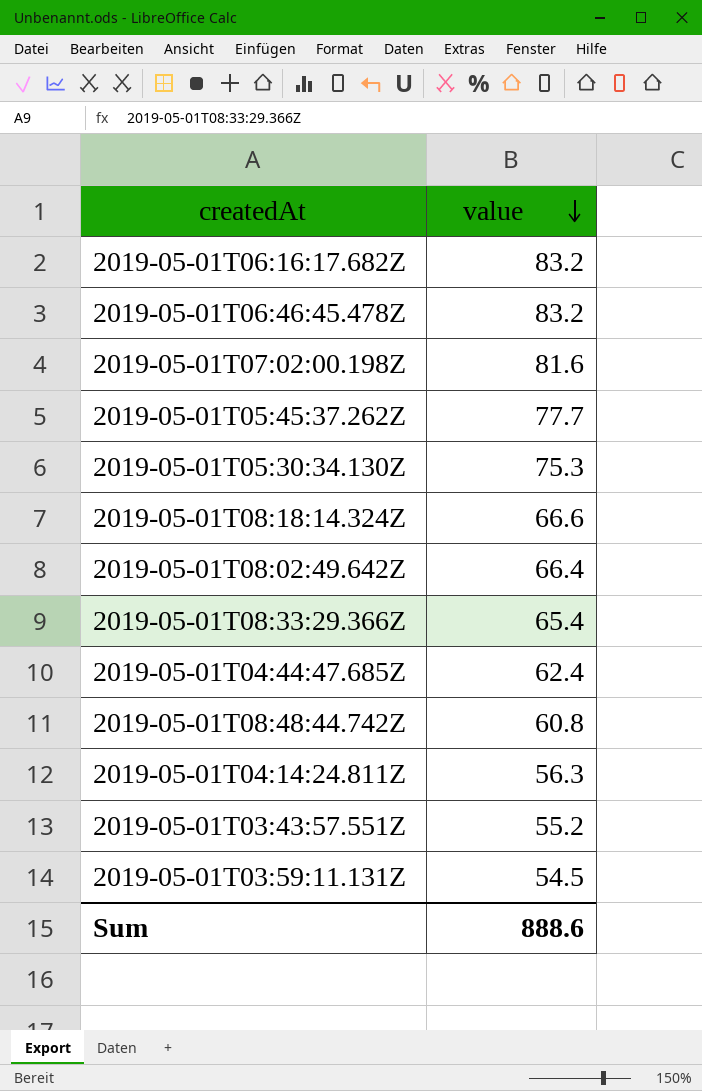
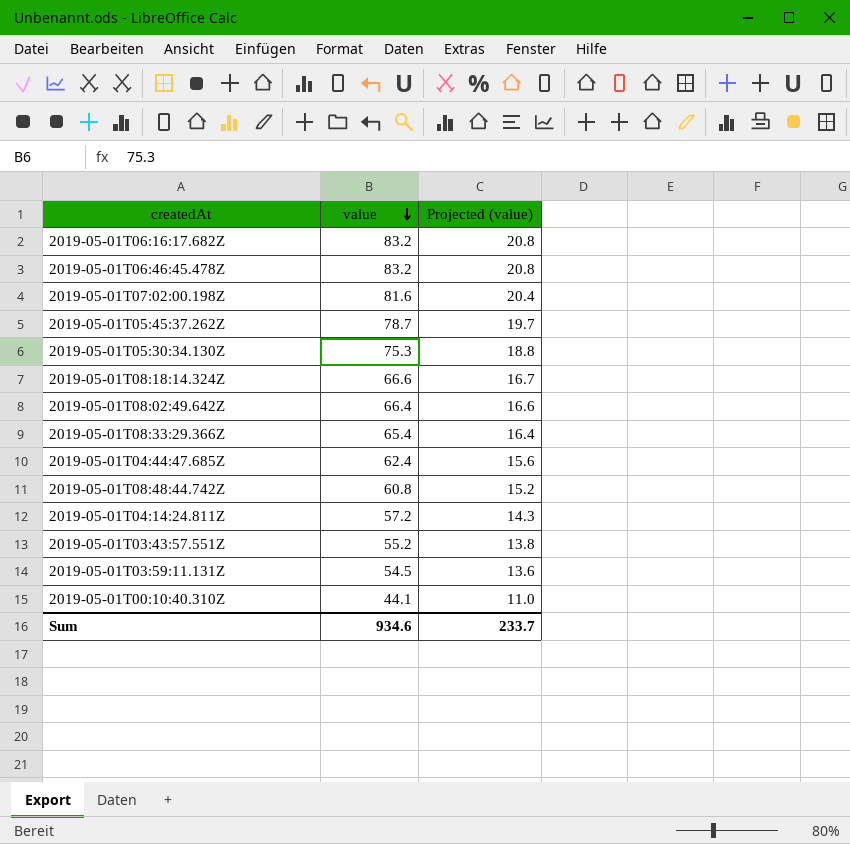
column Projected (value) | formula: none -> [value] * 0.25
2019-05-01T05:45:37.262Z | value: 77.7 -> 78.7
2019-05-01T04:14:24.811Z | value: 56.3 -> 57.2
row 2019-05-01T00:10:40.310Z: none -> 44.1 | 11.0
Sum | value: 888.6 -> 934.6

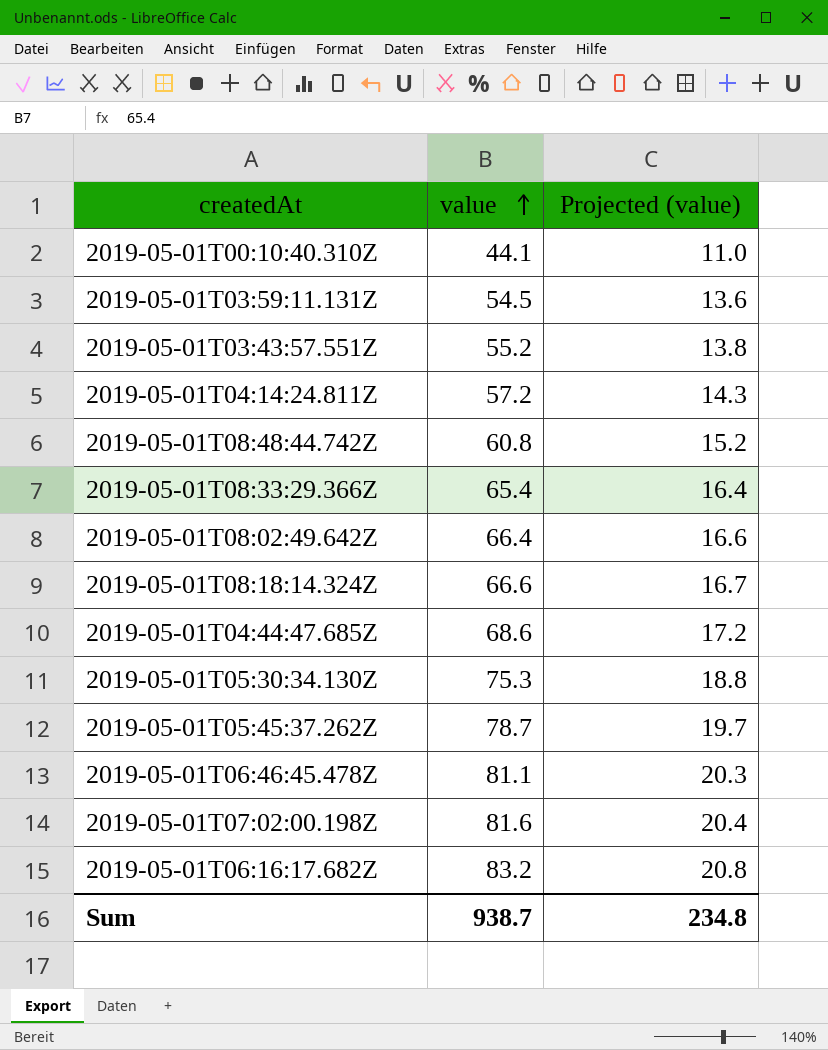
row order: value descending -> value ascending
2019-05-01T04:44:47.685Z | value: 62.4 -> 68.6
2019-05-01T04:44:47.685Z | Projected (value): 15.6 -> 17.2
2019-05-01T06:46:45.478Z | value: 83.2 -> 81.1
2019-05-01T06:46:45.478Z | Projected (value): 20.8 -> 20.3
Sum | value: 934.6 -> 938.7
Sum | Projected (value): 233.7 -> 234.8

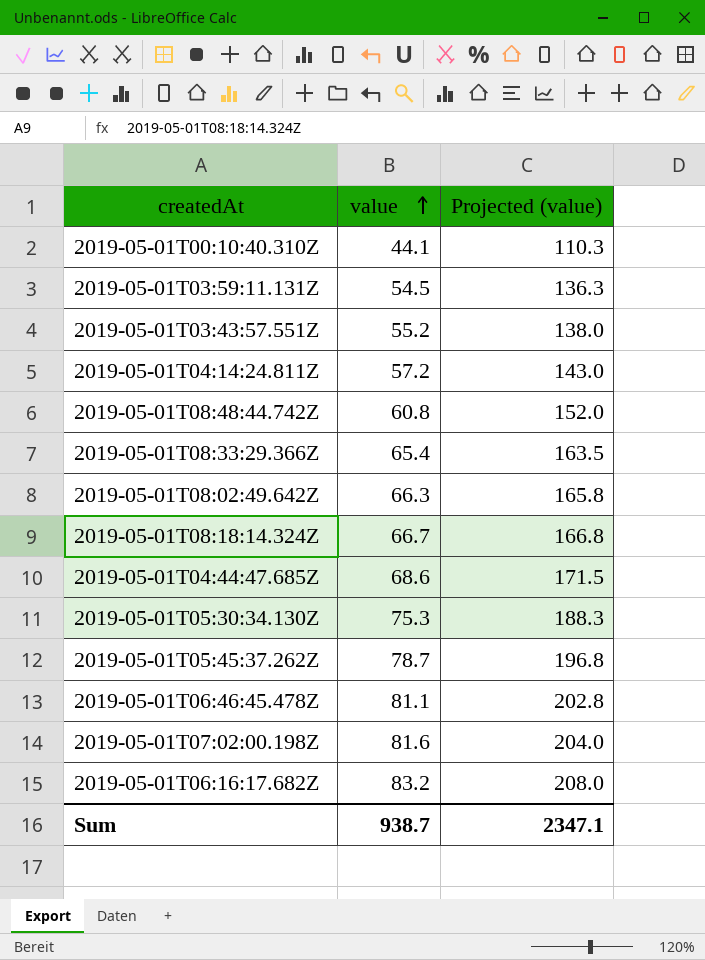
column Projected (value) | formula: [value] * 0.25 -> [value] * 2.5
2019-05-01T08:02:49.642Z | value: 66.4 -> 66.3
2019-05-01T08:18:14.324Z | value: 66.6 -> 66.7
Sum | Projected (value): 234.8 -> 2347.1

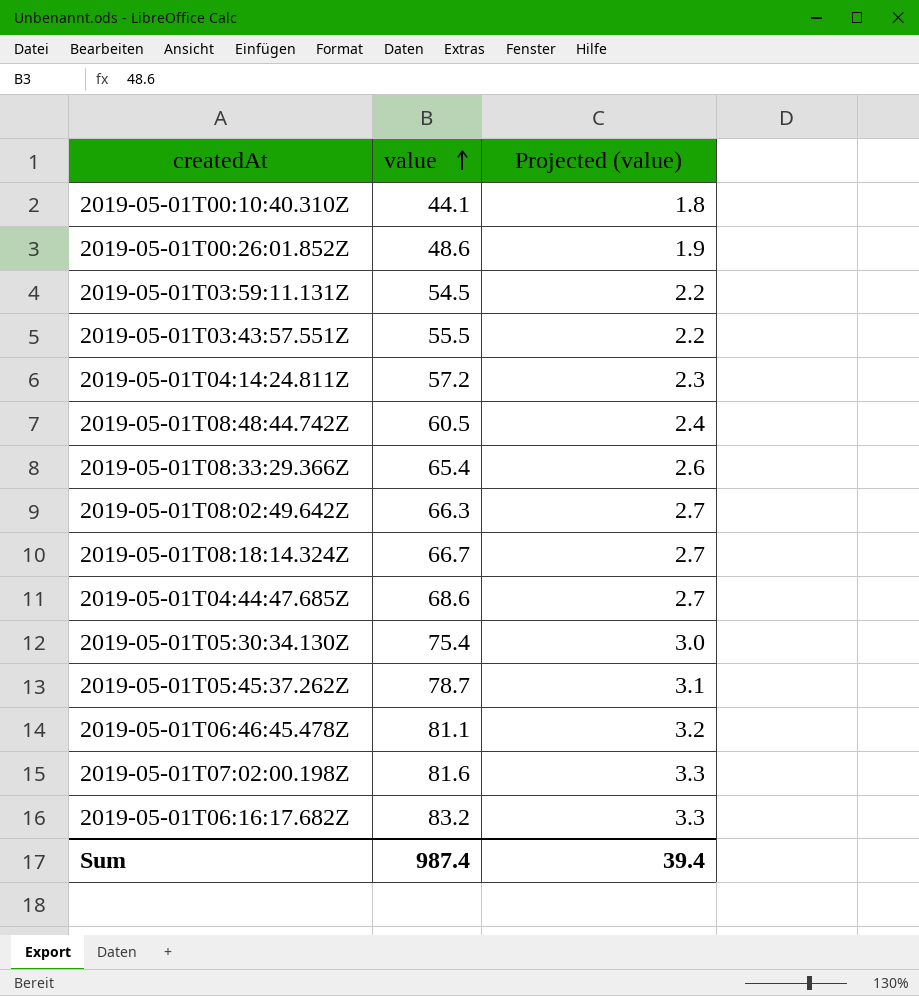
column Projected (value) | formula: [value] * 2.5 -> [value] * 0.04
row 2019-05-01T00:26:01.852Z: none -> 48.6 | 1.9
2019-05-01T03:43:57.551Z | value: 55.2 -> 55.5
2019-05-01T08:48:44.742Z | value: 60.8 -> 60.5
2019-05-01T05:30:34.130Z | value: 75.3 -> 75.4
Sum | value: 938.7 -> 987.4
Sum | Projected (value): 2347.1 -> 39.4

